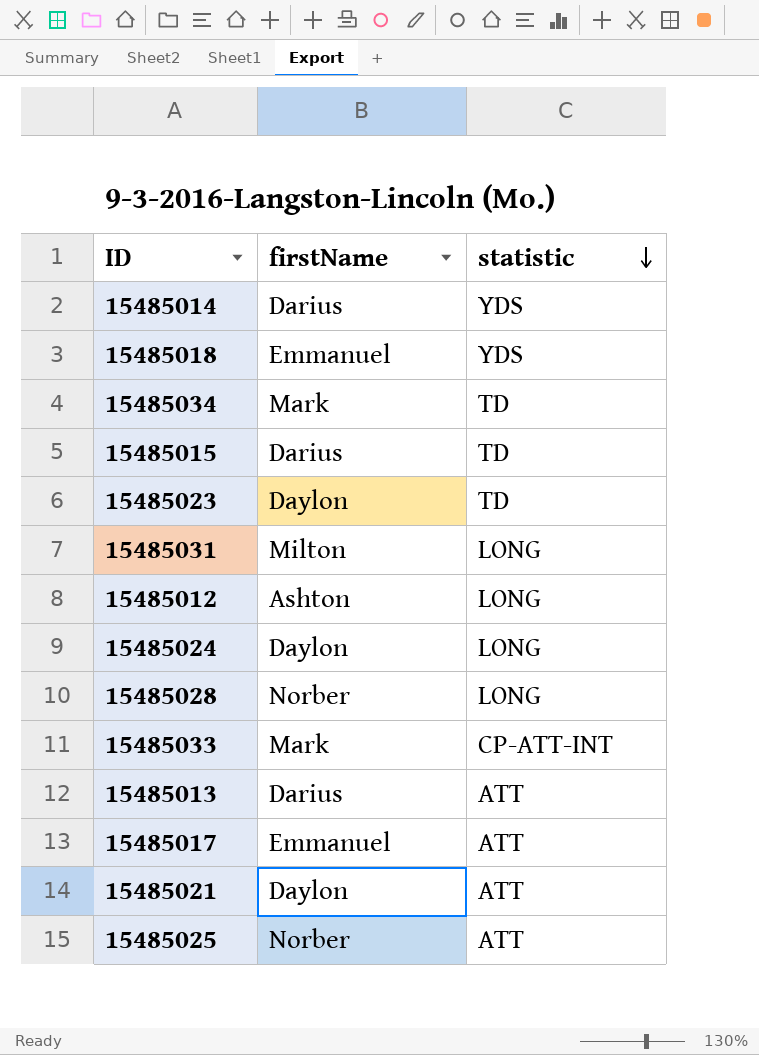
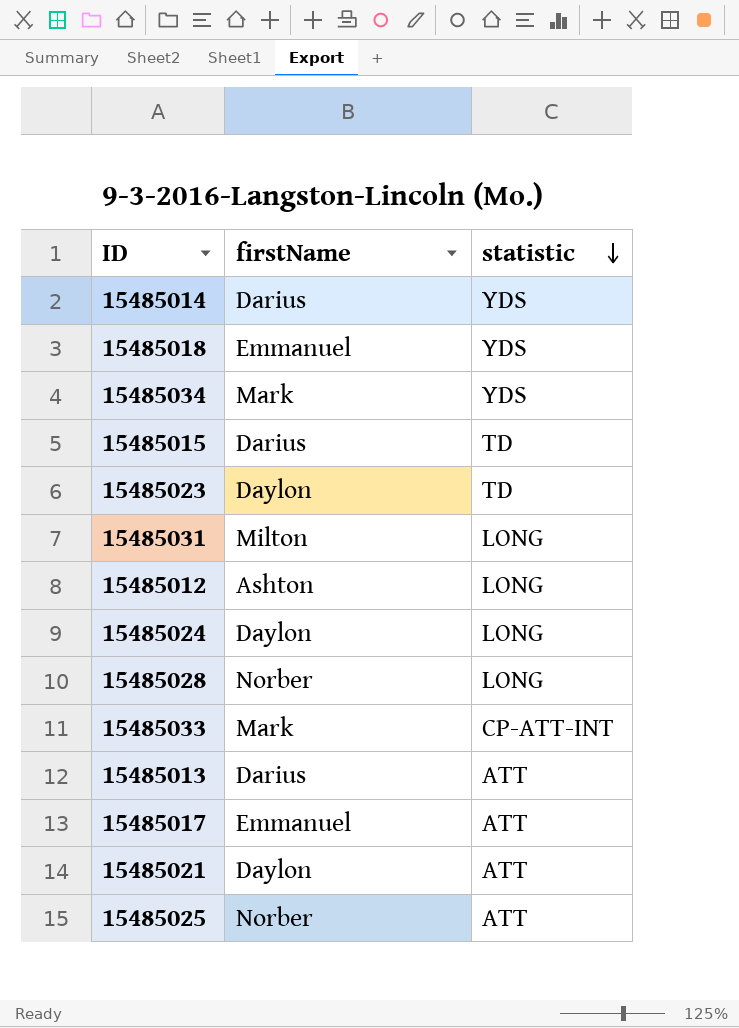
15485034 | statistic: TD -> YDS

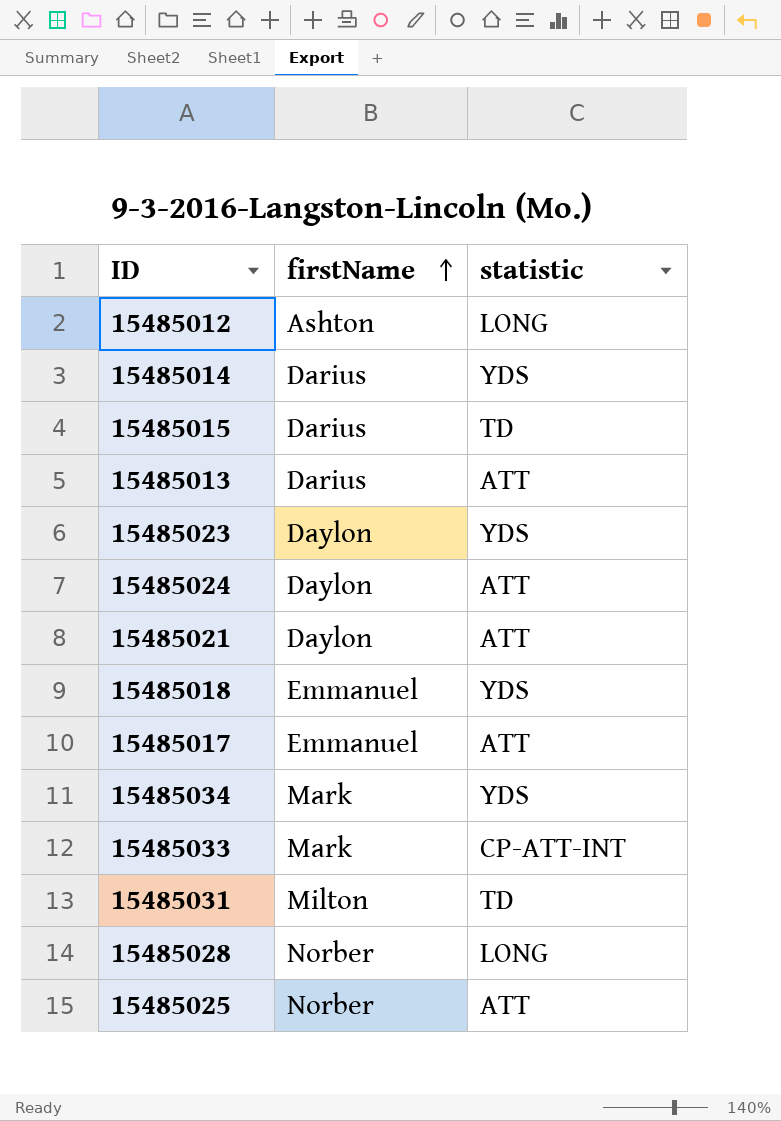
row order: statistic descending -> firstName ascending
15485023 | statistic: TD -> YDS
15485024 | statistic: LONG -> ATT
15485031 | statistic: LONG -> TD

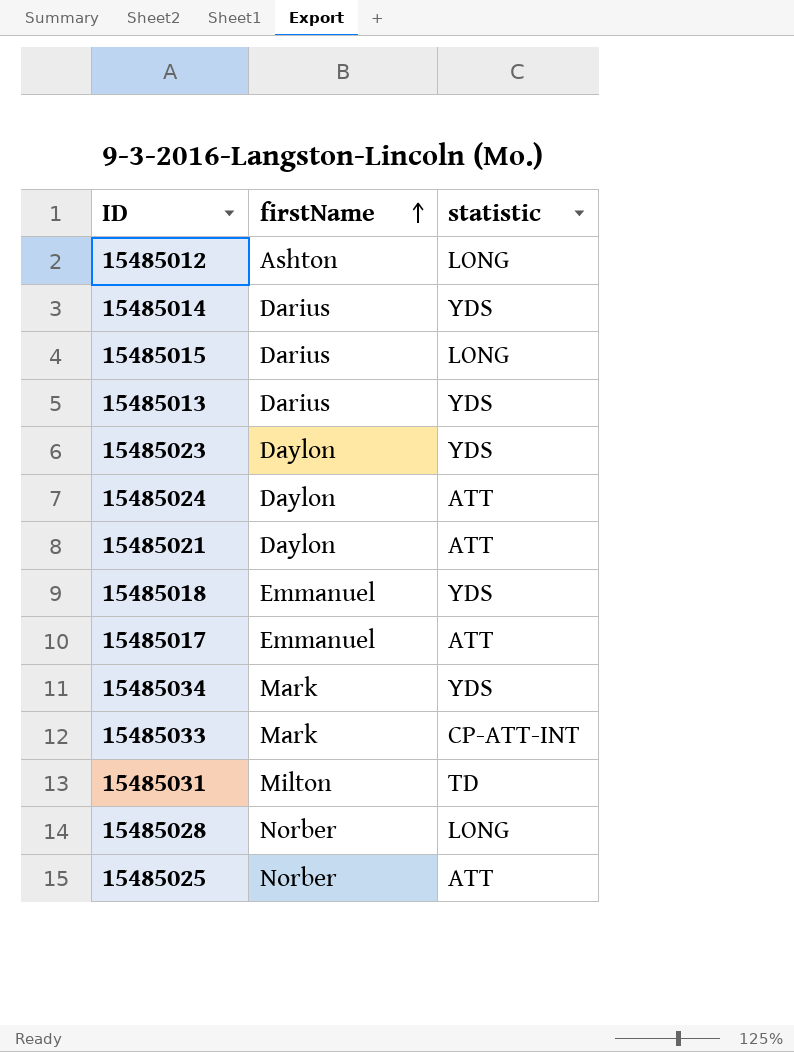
15485015 | statistic: TD -> LONG
15485013 | statistic: ATT -> YDS

